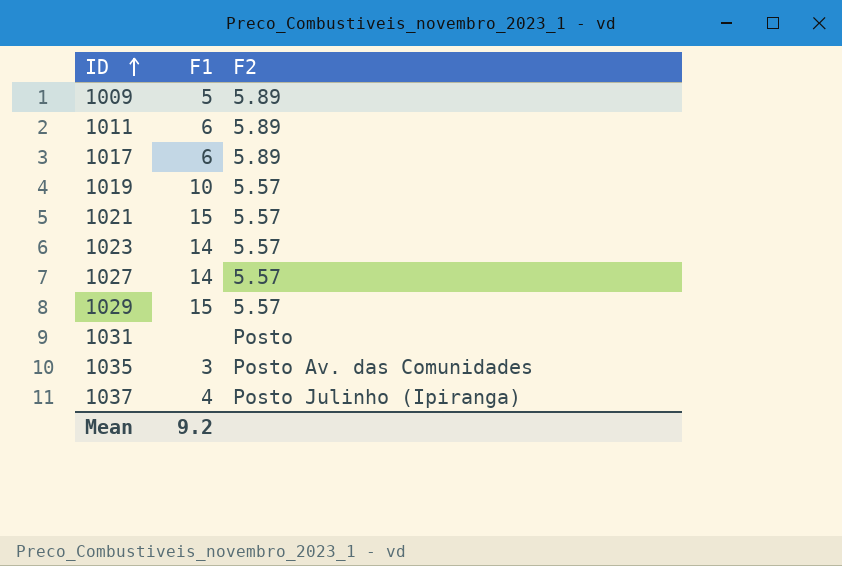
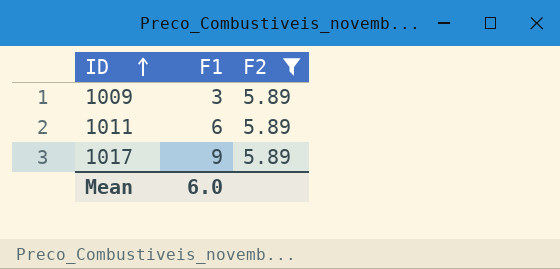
filter: none -> F2 = 5.89
1009 | F1: 5 -> 3
1017 | F1: 6 -> 9
Mean | F1: 9.2 -> 6.0

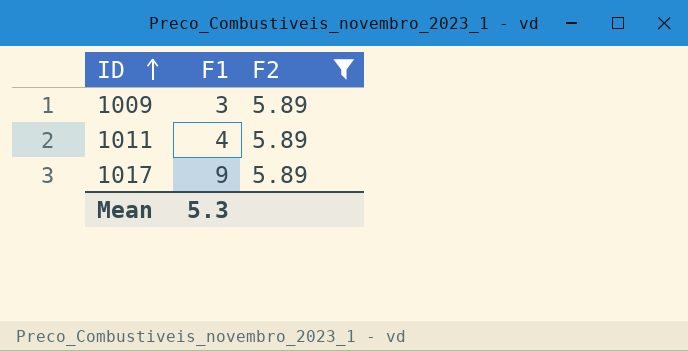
1011 | F1: 6 -> 4
Mean | F1: 6.0 -> 5.3

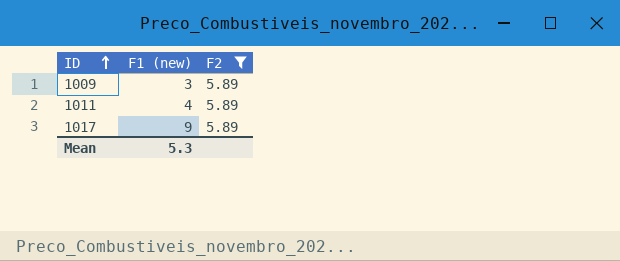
column name: F1 -> F1 (new)

